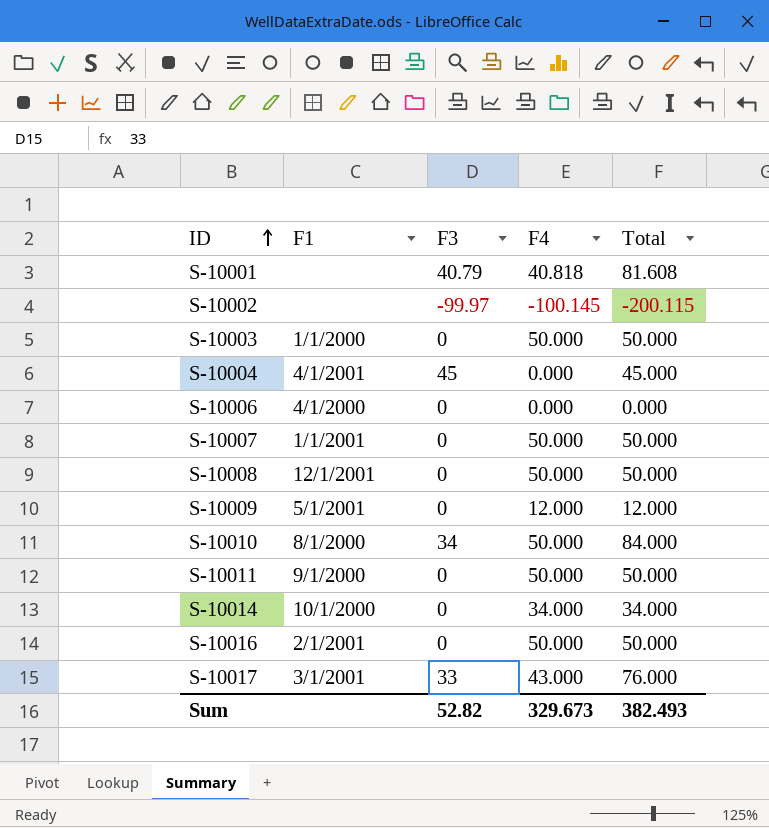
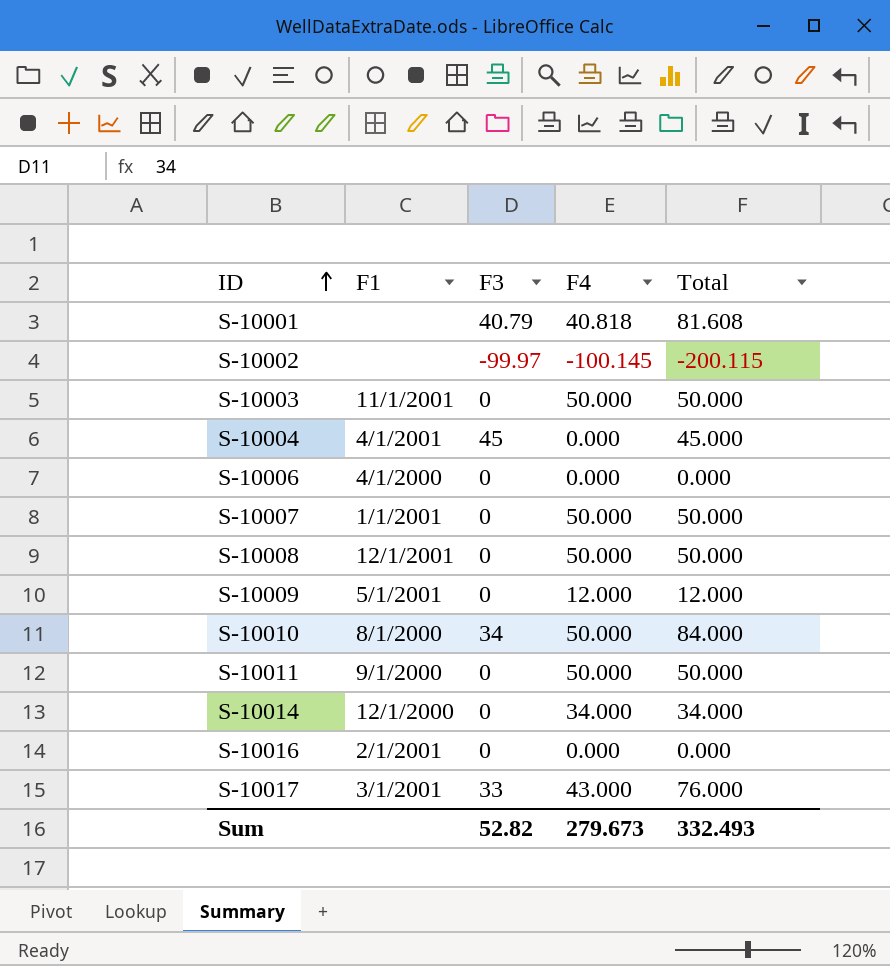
S-10003 | F1: 1/1/2000 -> 11/1/2001
S-10014 | F1: 10/1/2000 -> 12/1/2000
S-10016 | F4: 50.000 -> 0.000
S-10016 | Total: 50.000 -> 0.000
Sum | F4: 329.673 -> 279.673
Sum | Total: 382.493 -> 332.493

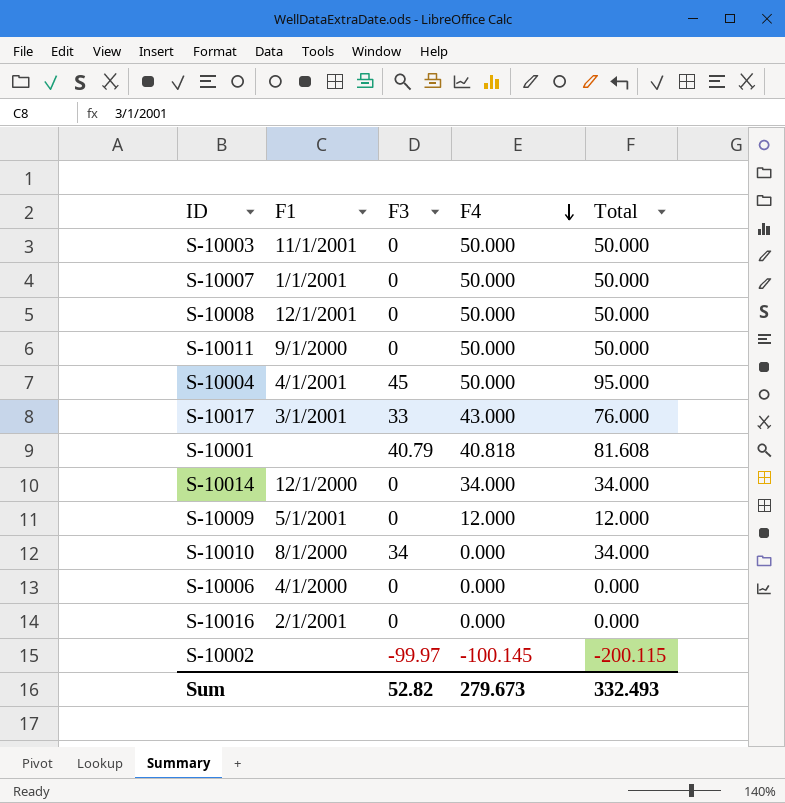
row order: ID ascending -> F4 descending
S-10004 | F4: 0.000 -> 50.000
S-10004 | Total: 45.000 -> 95.000
S-10010 | F4: 50.000 -> 0.000
S-10010 | Total: 84.000 -> 34.000

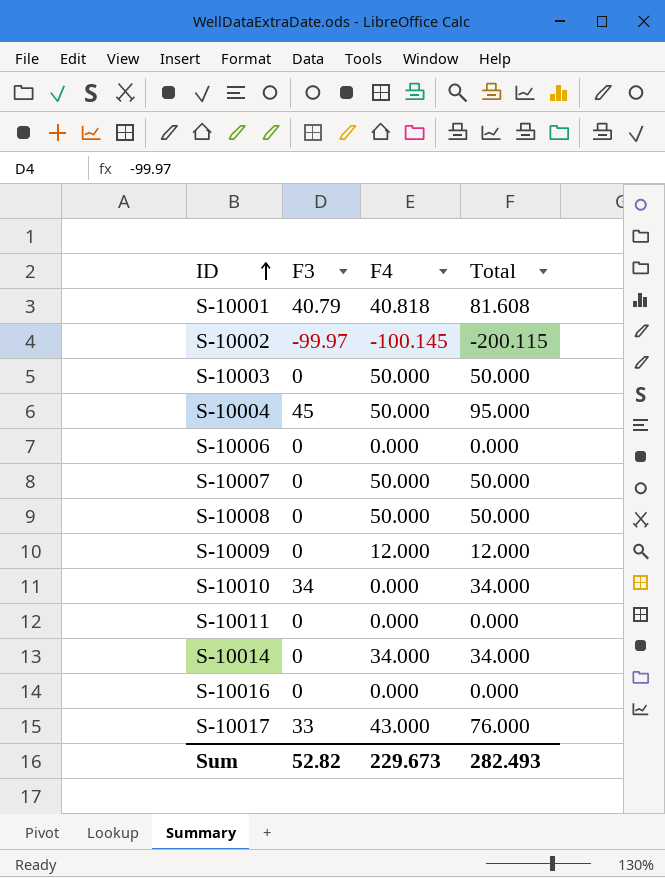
row order: F4 descending -> ID ascending
column F1 | position: 2 -> none
S-10011 | F4: 50.000 -> 0.000
S-10011 | Total: 50.000 -> 0.000
Sum | F4: 279.673 -> 229.673
Sum | Total: 332.493 -> 282.493

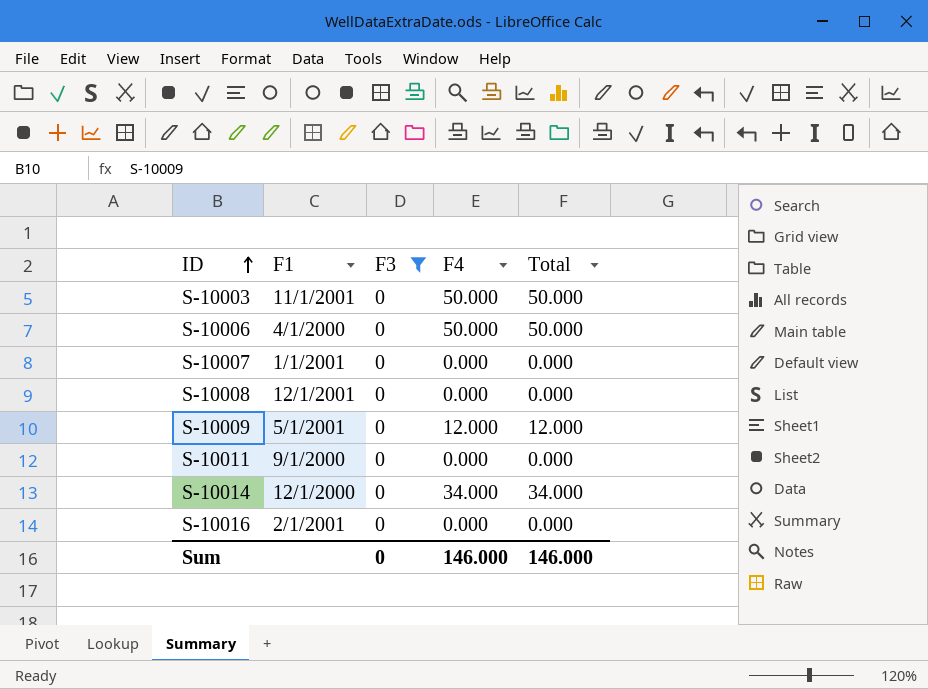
filter: none -> F3 = 0
column F1 | position: none -> 2
S-10006 | F4: 0.000 -> 50.000
S-10006 | Total: 0.000 -> 50.000
S-10007 | F4: 50.000 -> 0.000
S-10007 | Total: 50.000 -> 0.000
S-10008 | F4: 50.000 -> 0.000
S-10008 | Total: 50.000 -> 0.000
Sum | F3: 52.82 -> 0
Sum | F4: 229.673 -> 146.000
Sum | Total: 282.493 -> 146.000

